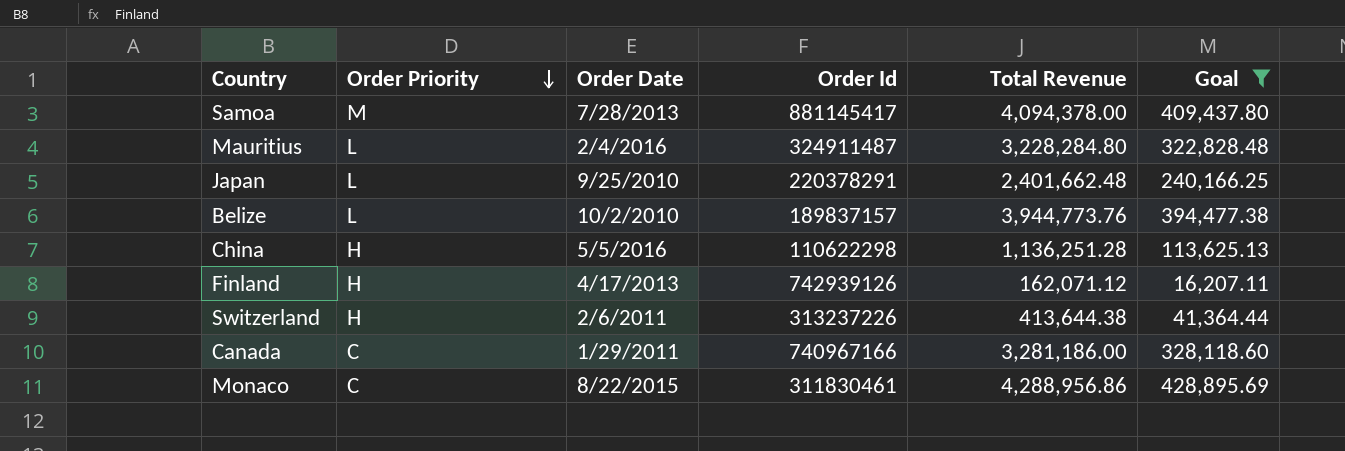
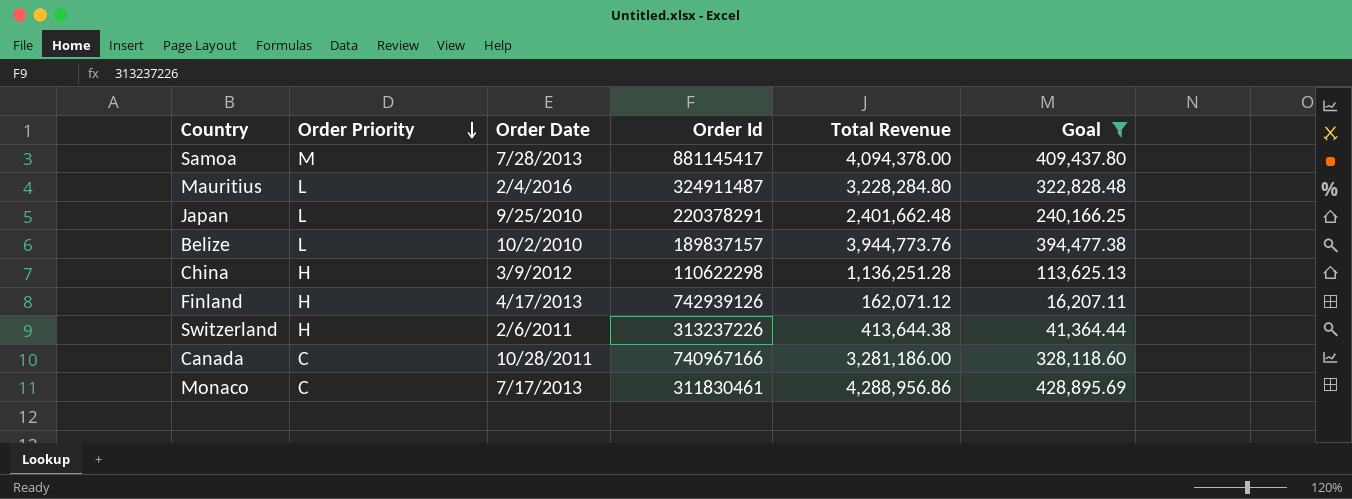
China | Order Date: 5/5/2016 -> 3/9/2012
Canada | Order Date: 1/29/2011 -> 10/28/2011
Monaco | Order Date: 8/22/2015 -> 7/17/2013

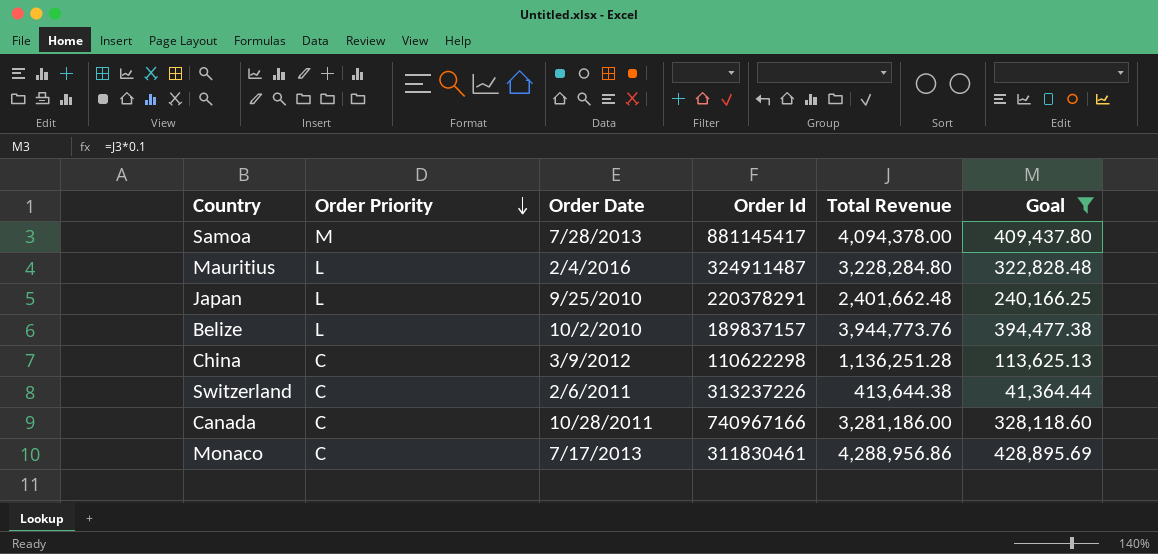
row Finland: H | 4/17/2013 | 742939126 | 162,071.12 | 16,207.11 -> none
China | Order Priority: H -> C
Switzerland | Order Priority: H -> C

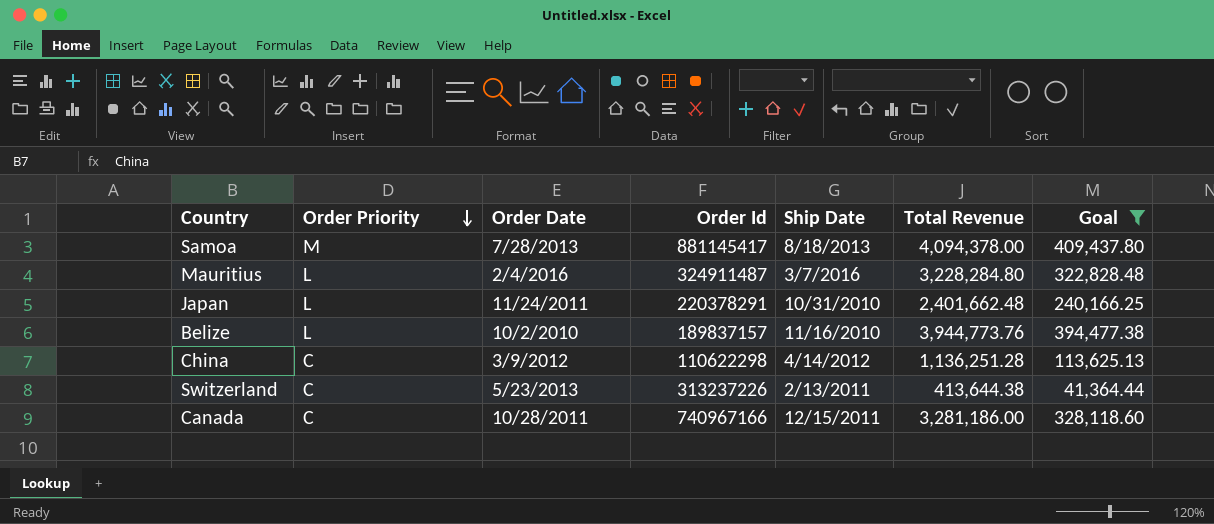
column Ship Date | position: none -> 5
row Monaco: C | 7/17/2013 | 311830461 | 4,288,956.86 | 428,895.69 -> none
Japan | Order Date: 9/25/2010 -> 11/24/2011
Switzerland | Order Date: 2/6/2011 -> 5/23/2013

